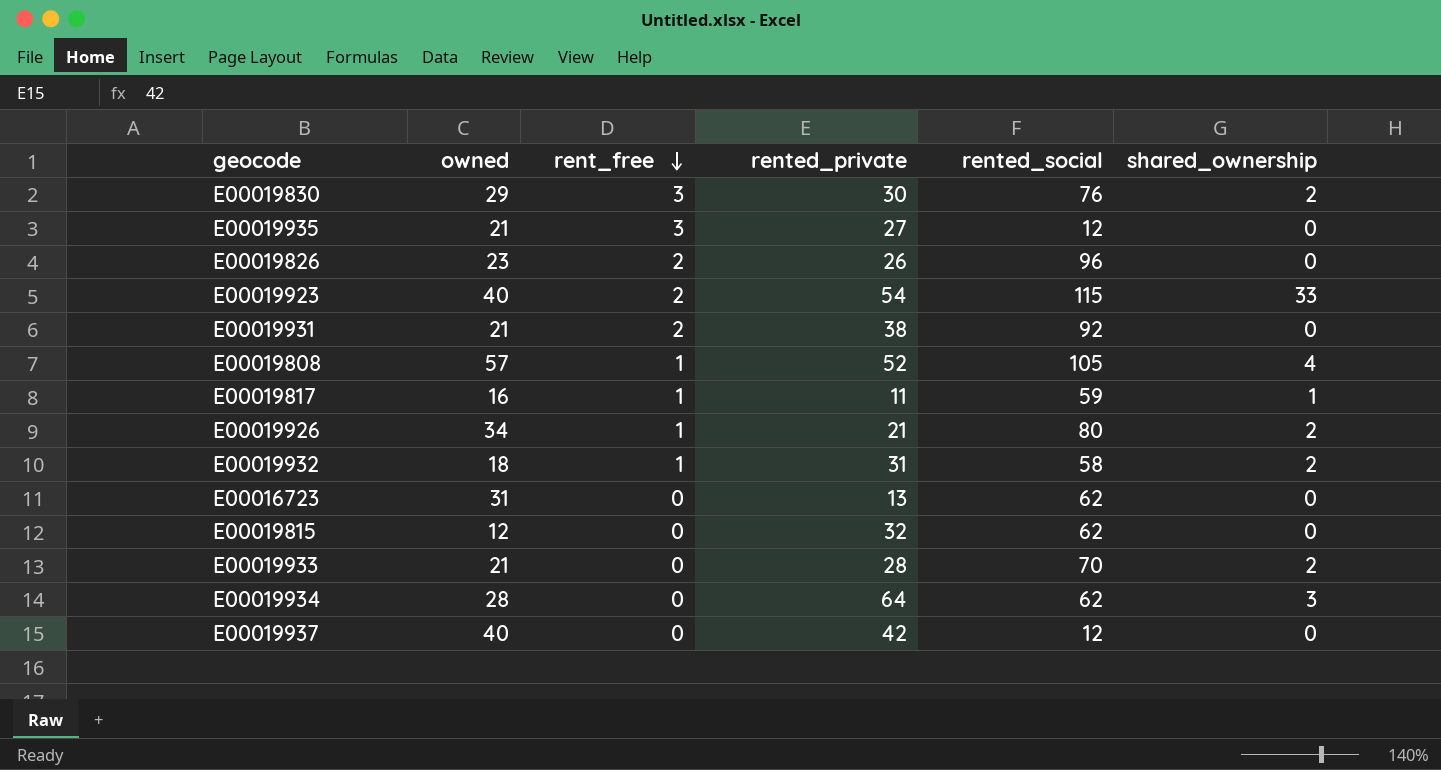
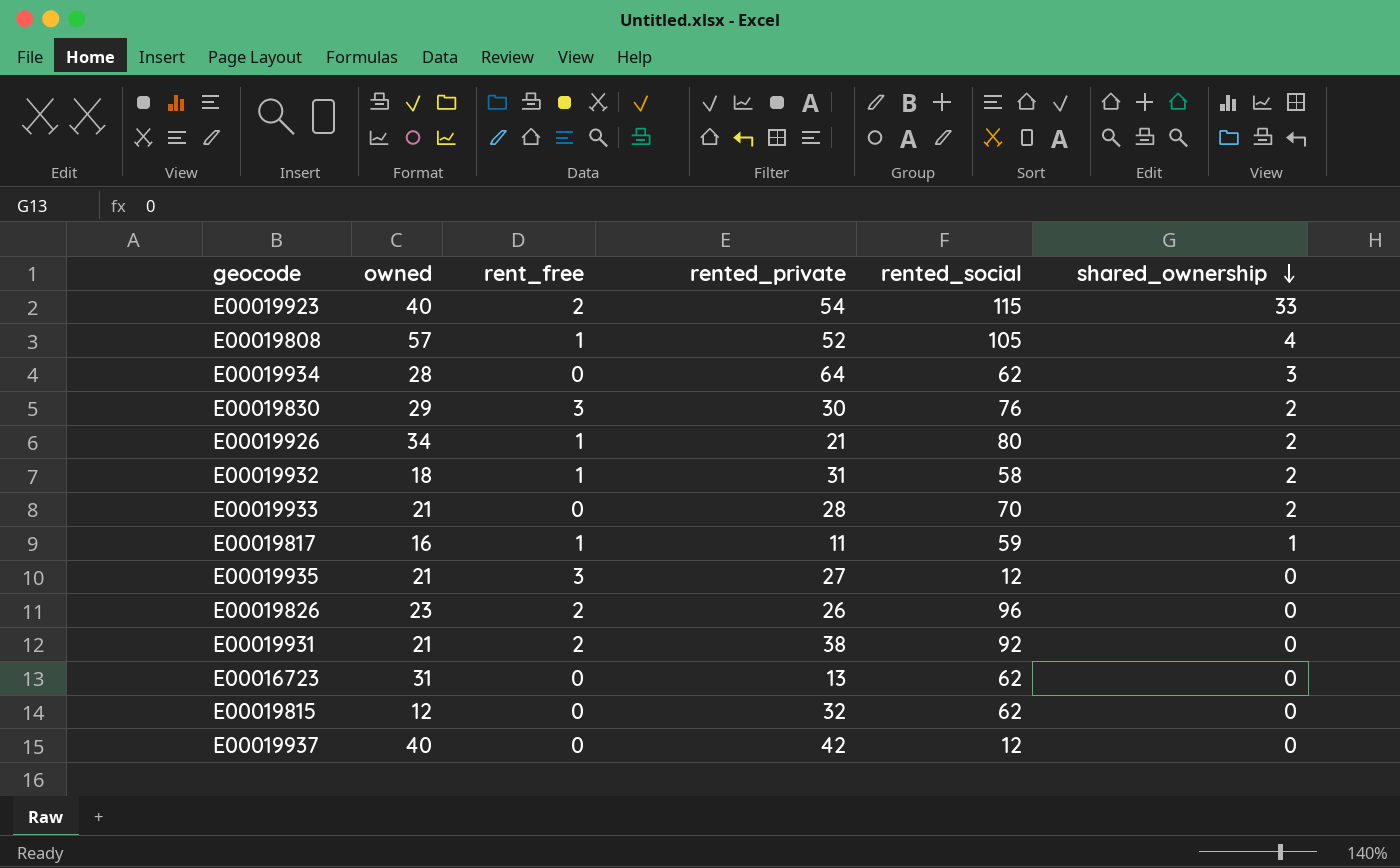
row order: rent_free descending -> shared_ownership descending

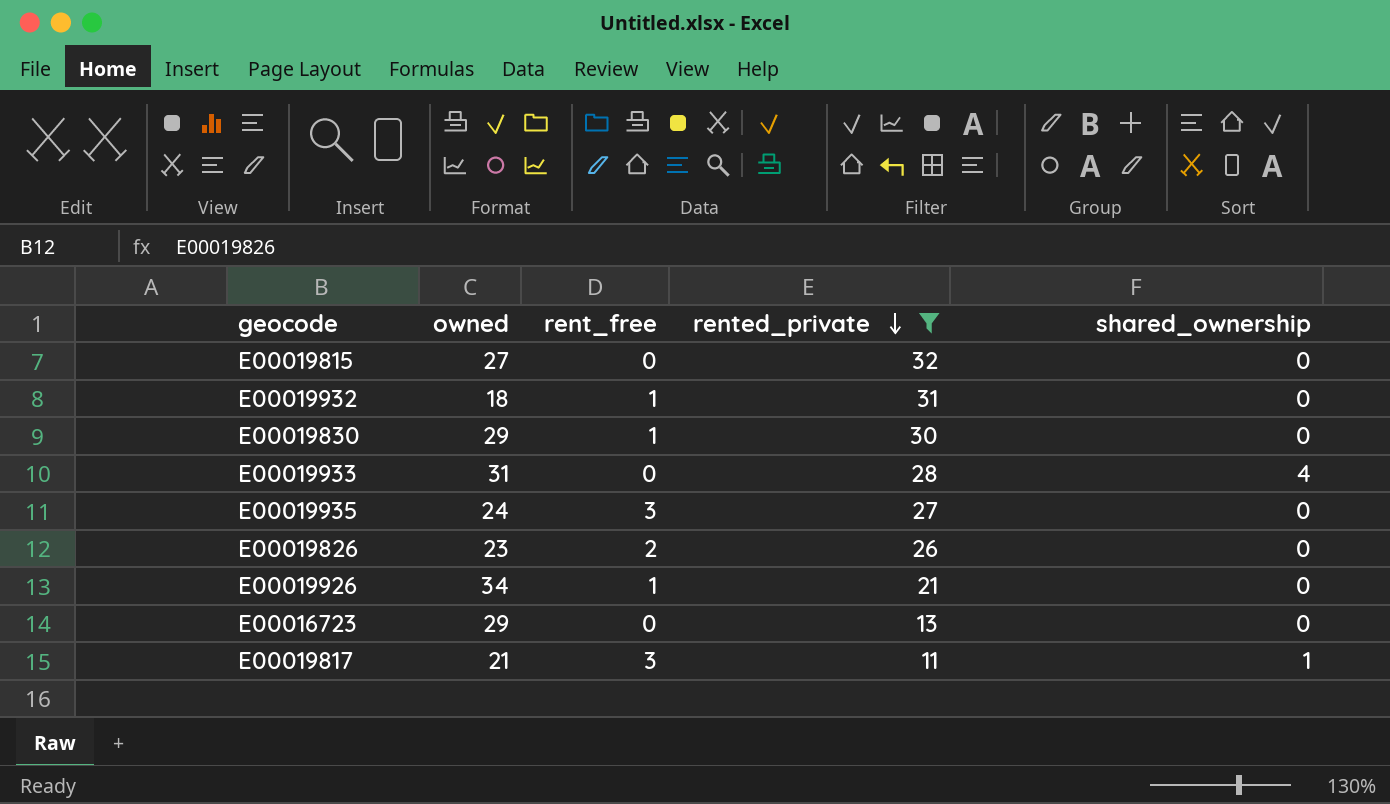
filter: none -> rented_private <= 32
row order: shared_ownership descending -> rented_private descending
column rented_social | position: 5 -> none
E00019815 | owned: 12 -> 27
E00019932 | shared_ownership: 2 -> 0
E00019830 | rent_free: 3 -> 1
E00019830 | shared_ownership: 2 -> 0
E00019933 | owned: 21 -> 31
E00019933 | shared_ownership: 2 -> 4
E00019935 | owned: 21 -> 24
E00019926 | shared_ownership: 2 -> 0
E00016723 | owned: 31 -> 29
E00019817 | owned: 16 -> 21
E00019817 | rent_free: 1 -> 3

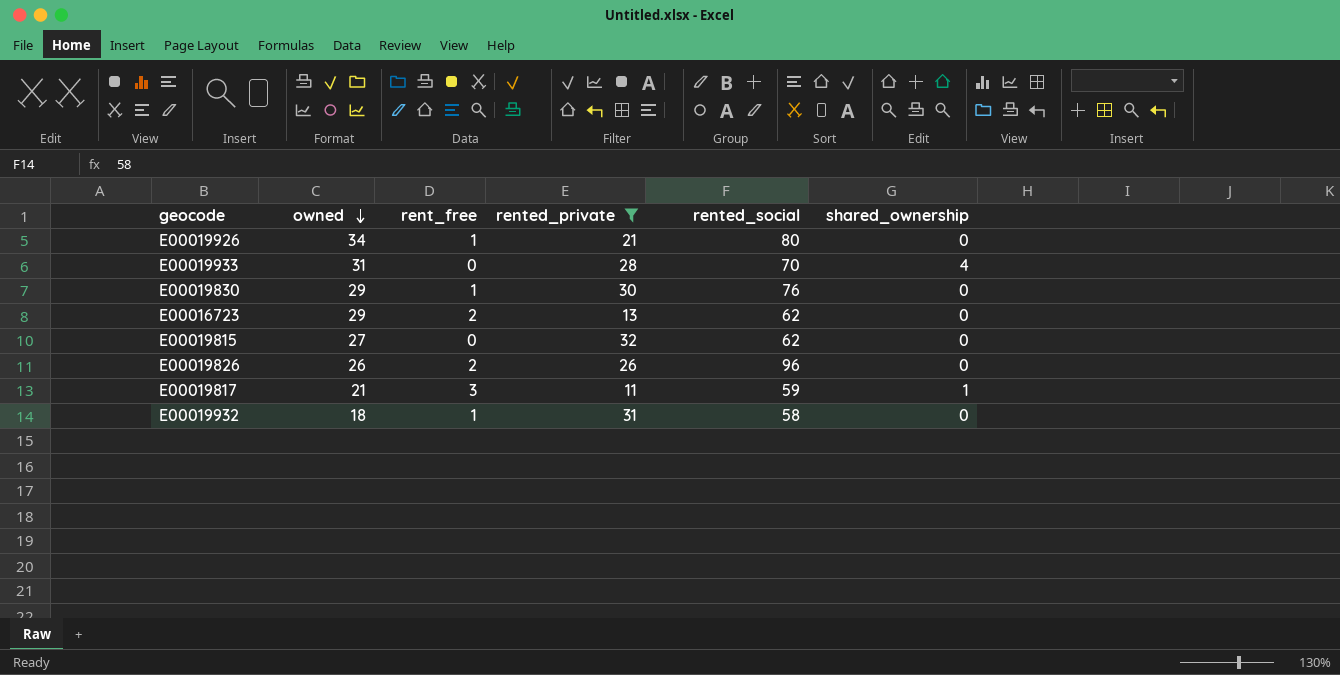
row order: rented_private descending -> owned descending
column rented_social | position: none -> 5
row E00019935: 24 | 3 | 27 | 0 -> none
E00016723 | rent_free: 0 -> 2
E00019826 | owned: 23 -> 26

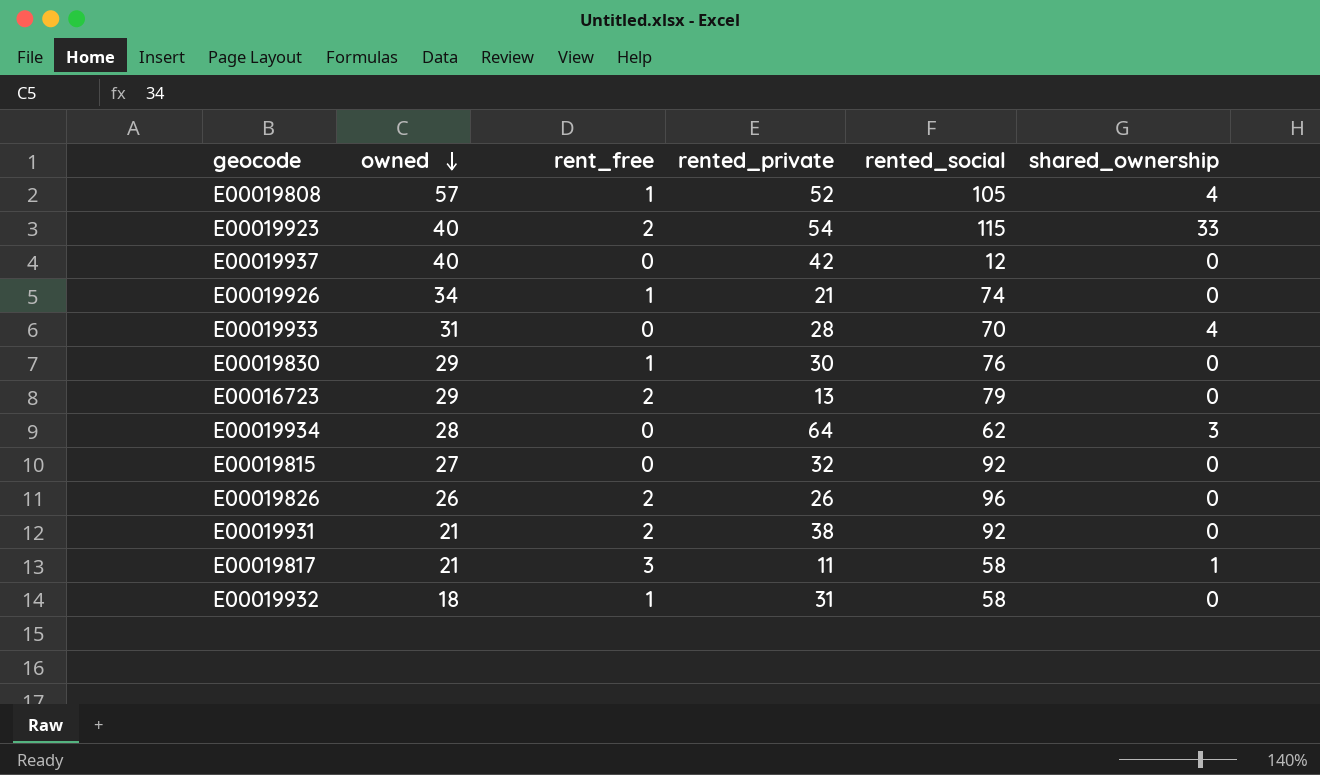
filter: rented_private <= 32 -> none
E00019926 | rented_social: 80 -> 74
E00016723 | rented_social: 62 -> 79
E00019815 | rented_social: 62 -> 92
E00019817 | rented_social: 59 -> 58

